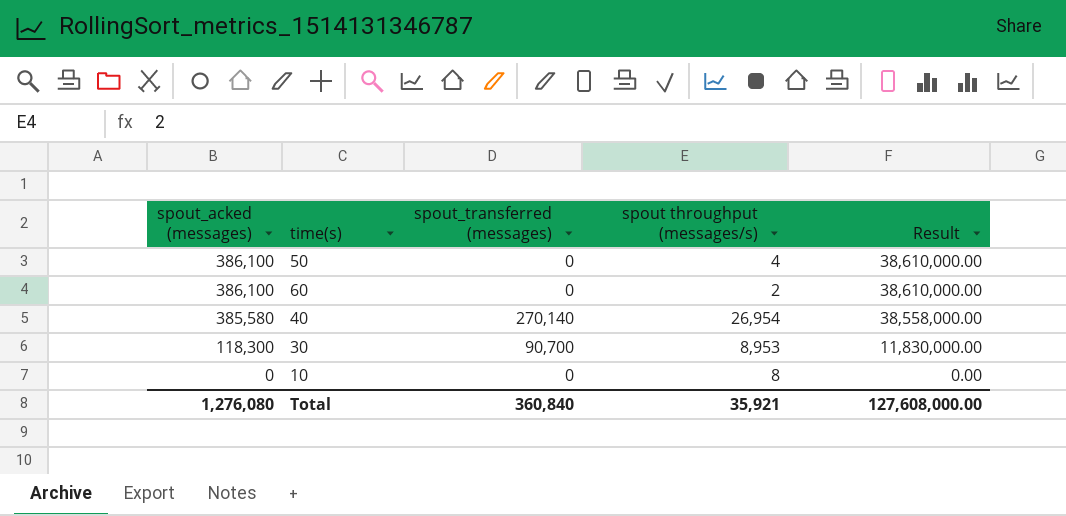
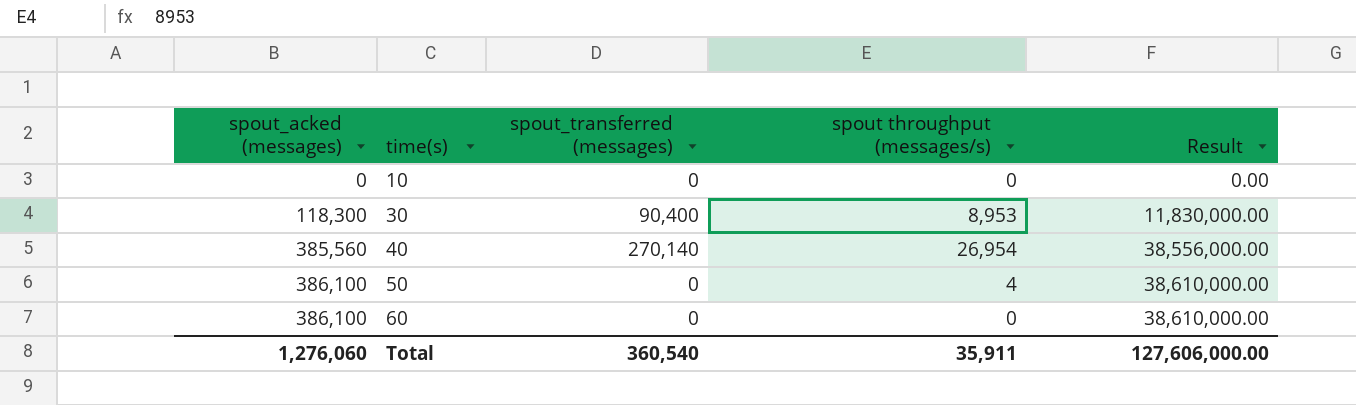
row order: spout_acked (messages) descending -> spout_acked (messages) ascending
10 | spout throughput (messages/s): 8 -> 0
30 | spout_transferred (messages): 90,700 -> 90,400
40 | spout_acked (messages): 385,580 -> 385,560
40 | Result: 38,558,000.00 -> 38,556,000.00
60 | spout throughput (messages/s): 2 -> 0
Total | spout_acked (messages): 1,276,080 -> 1,276,060
Total | spout_transferred (messages): 360,840 -> 360,540
Total | spout throughput (messages/s): 35,921 -> 35,911
Total | Result: 127,608,000.00 -> 127,606,000.00

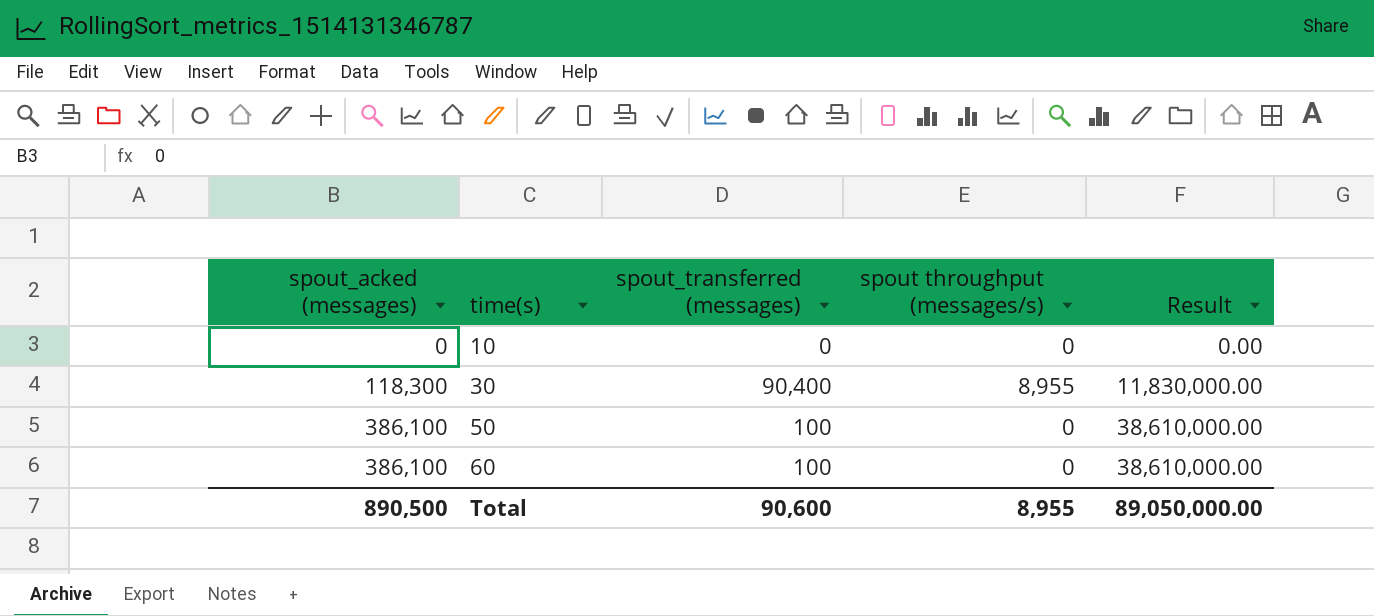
row 40: 385,560 | 270,140 | 26,954 | 38,556,000.00 -> none
30 | spout throughput (messages/s): 8,953 -> 8,955
50 | spout_transferred (messages): 0 -> 100
50 | spout throughput (messages/s): 4 -> 0
60 | spout_transferred (messages): 0 -> 100
Total | spout_acked (messages): 1,276,060 -> 890,500
Total | spout_transferred (messages): 360,540 -> 90,600
Total | spout throughput (messages/s): 35,911 -> 8,955
Total | Result: 127,606,000.00 -> 89,050,000.00

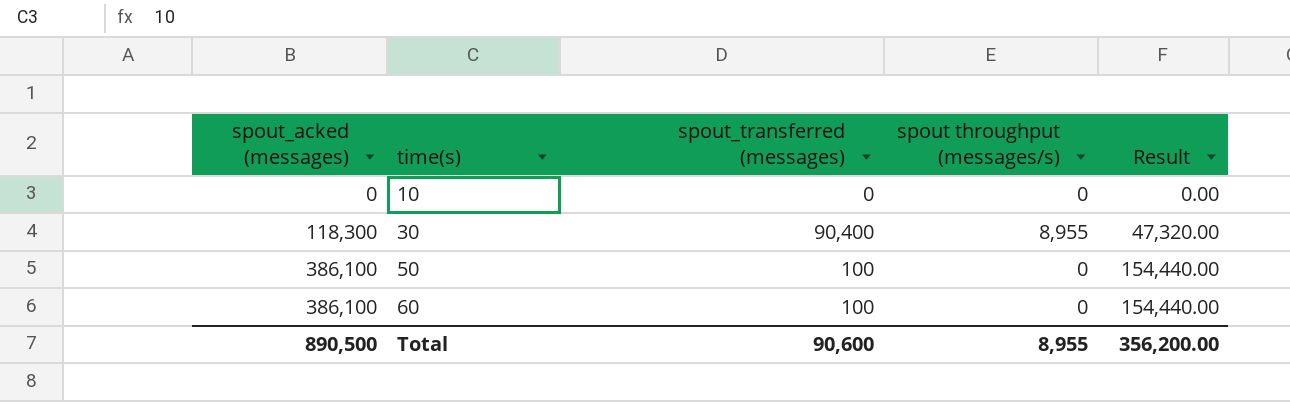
column Result | formula: [spout_acked (messages)] * 100 -> [spout_acked (messages)] * 0.4
Total | Result: 89,050,000.00 -> 356,200.00

